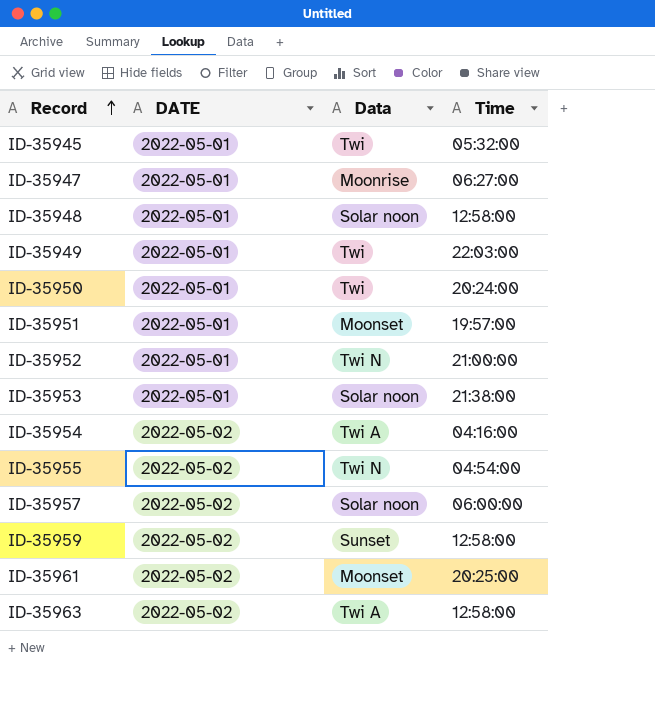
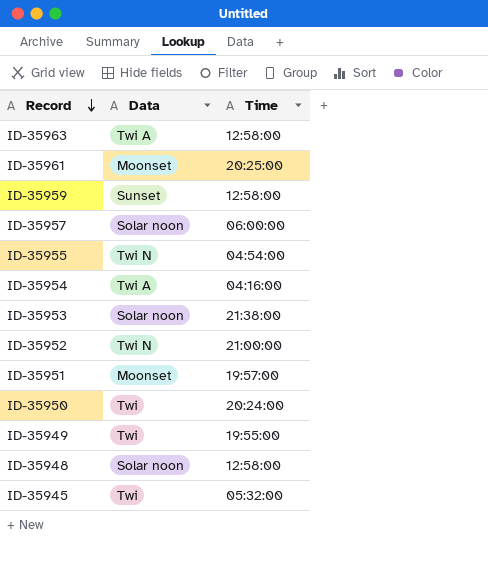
row order: Record ascending -> Record descending
column DATE | position: 2 -> none
row ID-35947: 2022-05-01 | Moonrise | 06:27:00 -> none
ID-35949 | Time: 22:03:00 -> 19:55:00

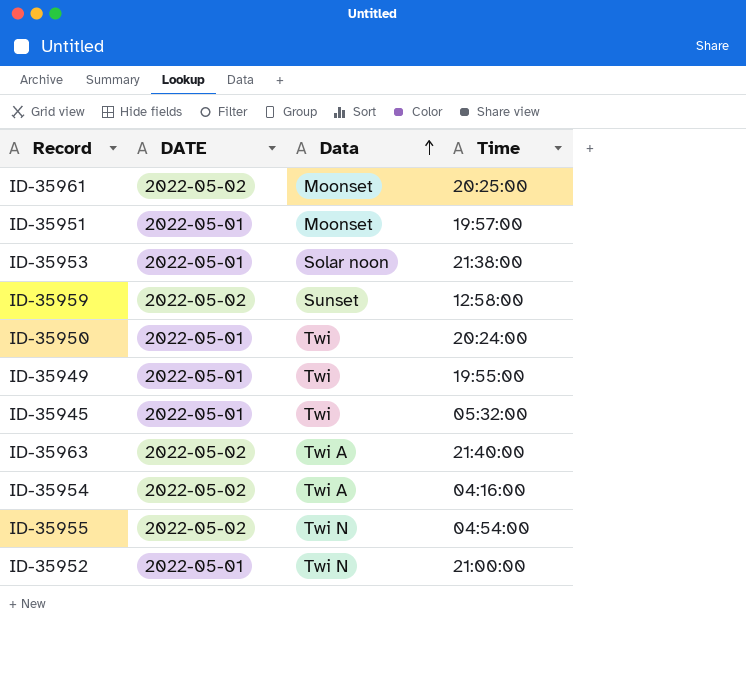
row order: Record descending -> Data ascending
column DATE | position: none -> 2
row ID-35957: Solar noon | 06:00:00 -> none
row ID-35948: Solar noon | 12:58:00 -> none
ID-35963 | Time: 12:58:00 -> 21:40:00

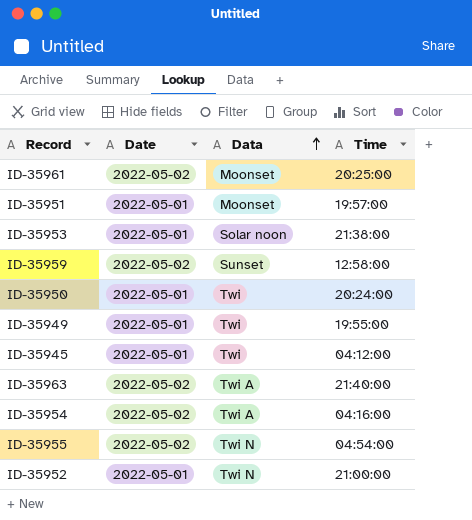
column name: DATE -> Date
ID-35945 | Time: 05:32:00 -> 04:12:00

